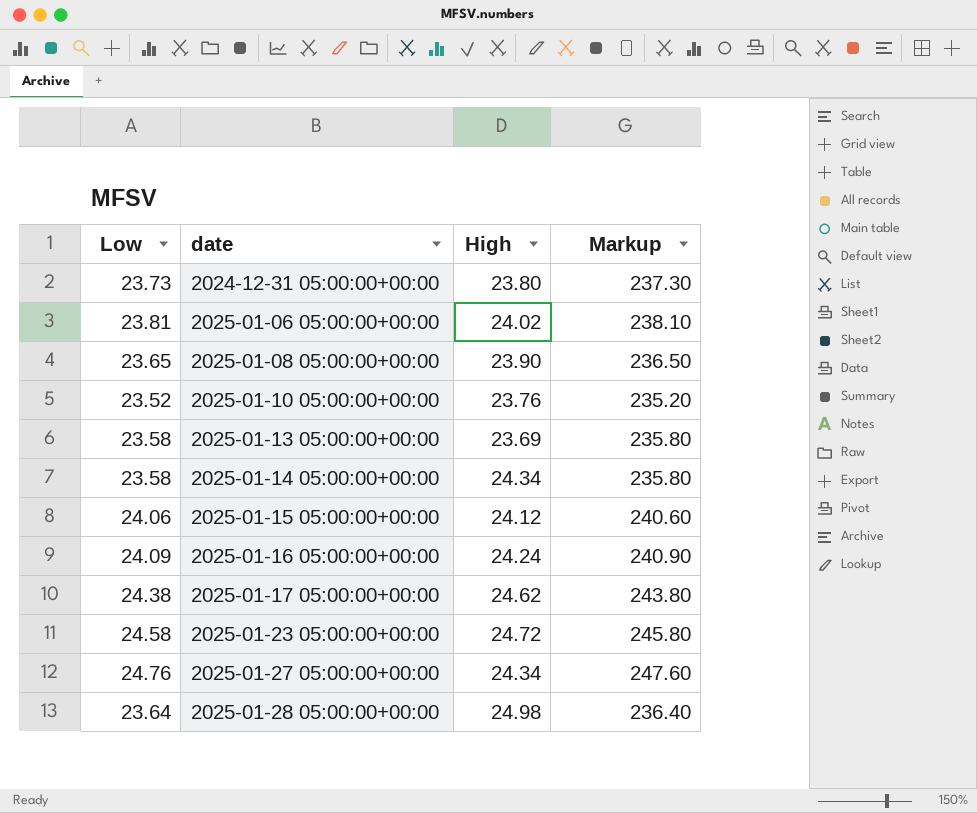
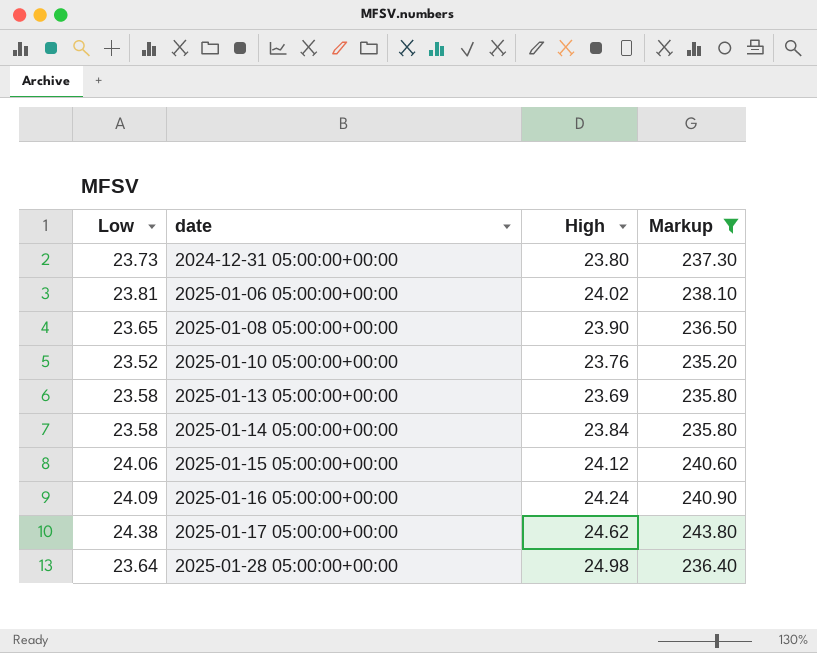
filter: none -> Markup <= 243.80
2025-01-14 05:00:00+00:00 | High: 24.34 -> 23.84

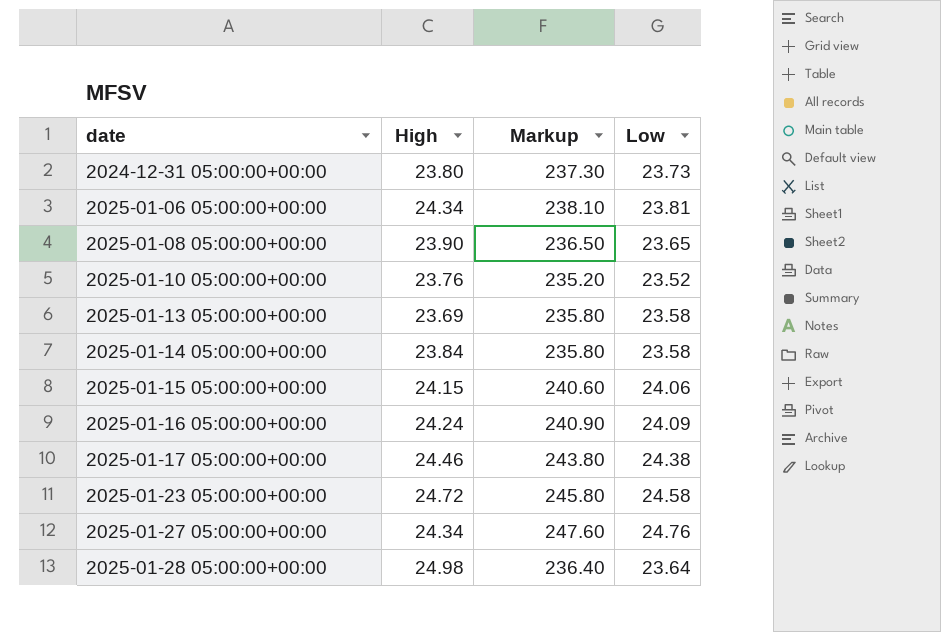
filter: Markup <= 243.80 -> none
column Low | position: 1 -> 4
2025-01-06 05:00:00+00:00 | High: 24.02 -> 24.34
2025-01-15 05:00:00+00:00 | High: 24.12 -> 24.15
2025-01-17 05:00:00+00:00 | High: 24.62 -> 24.46

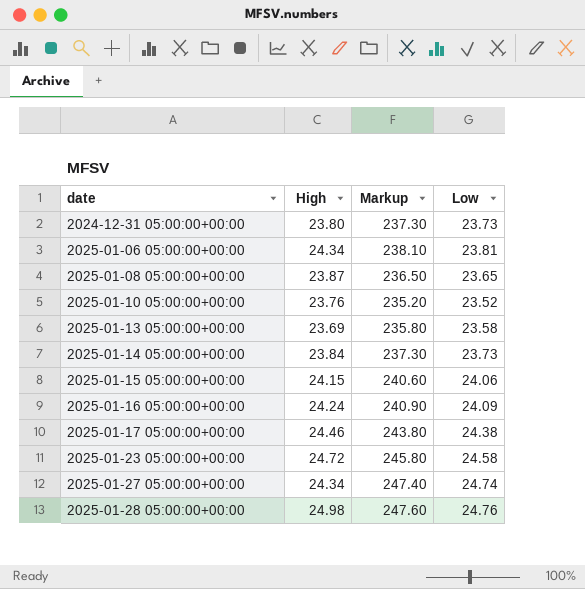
2025-01-08 05:00:00+00:00 | High: 23.90 -> 23.87
2025-01-14 05:00:00+00:00 | Markup: 235.80 -> 237.30
2025-01-14 05:00:00+00:00 | Low: 23.58 -> 23.73
2025-01-27 05:00:00+00:00 | Markup: 247.60 -> 247.40
2025-01-27 05:00:00+00:00 | Low: 24.76 -> 24.74
2025-01-28 05:00:00+00:00 | Markup: 236.40 -> 247.60
2025-01-28 05:00:00+00:00 | Low: 23.64 -> 24.76

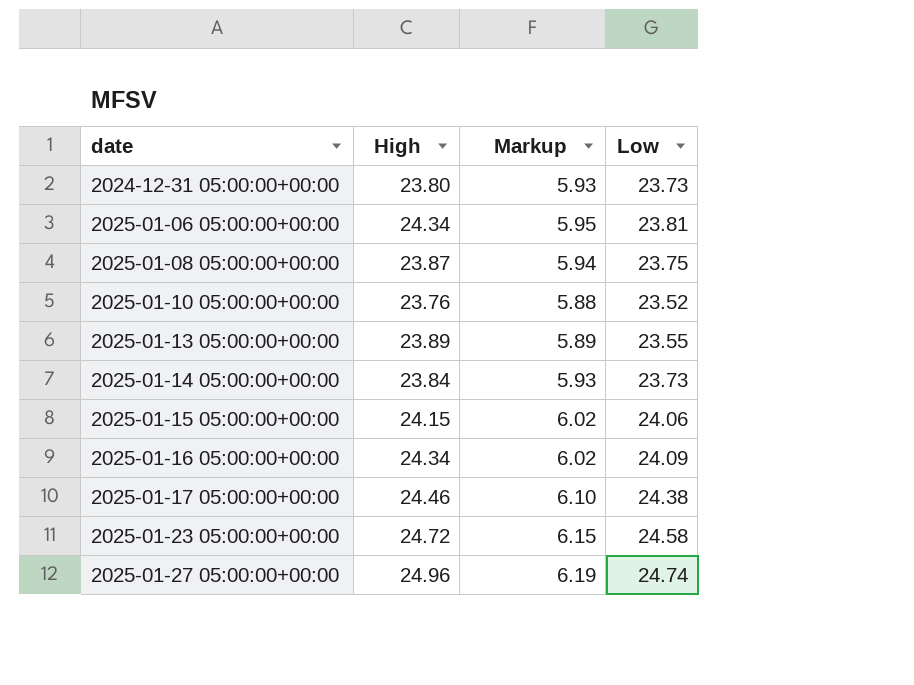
column Markup | formula: [Low] * 10 -> [Low] * 0.25
row 2025-01-28 05:00:00+00:00: 24.98 | 247.60 | 24.76 -> none
2025-01-08 05:00:00+00:00 | Low: 23.65 -> 23.75
2025-01-13 05:00:00+00:00 | High: 23.69 -> 23.89
2025-01-13 05:00:00+00:00 | Low: 23.58 -> 23.55
2025-01-16 05:00:00+00:00 | High: 24.24 -> 24.34
2025-01-27 05:00:00+00:00 | High: 24.34 -> 24.96

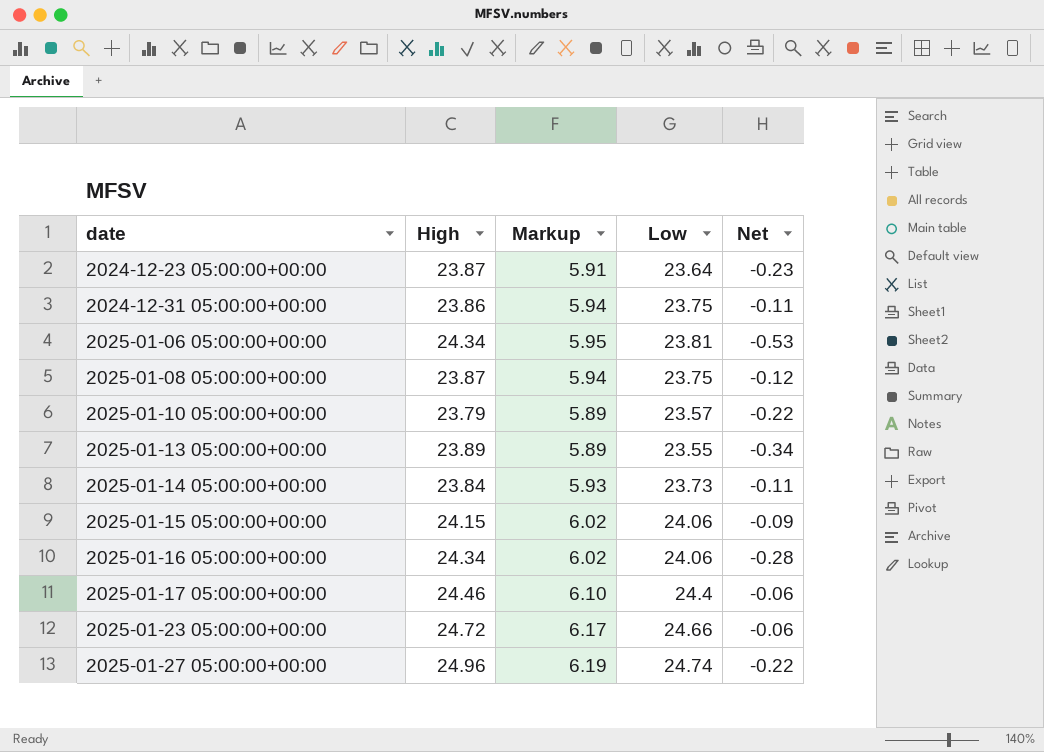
column Net | formula: none -> [Low] - [High]
row 2024-12-23 05:00:00+00:00: none -> 23.87 | 5.91 | 23.64 | -0.23
2024-12-31 05:00:00+00:00 | High: 23.80 -> 23.86
2024-12-31 05:00:00+00:00 | Markup: 5.93 -> 5.94
2024-12-31 05:00:00+00:00 | Low: 23.73 -> 23.75
2025-01-10 05:00:00+00:00 | High: 23.76 -> 23.79
2025-01-10 05:00:00+00:00 | Markup: 5.88 -> 5.89
2025-01-10 05:00:00+00:00 | Low: 23.52 -> 23.57
2025-01-16 05:00:00+00:00 | Low: 24.09 -> 24.06
2025-01-17 05:00:00+00:00 | Low: 24.38 -> 24.4
2025-01-23 05:00:00+00:00 | Markup: 6.15 -> 6.17
2025-01-23 05:00:00+00:00 | Low: 24.58 -> 24.66

